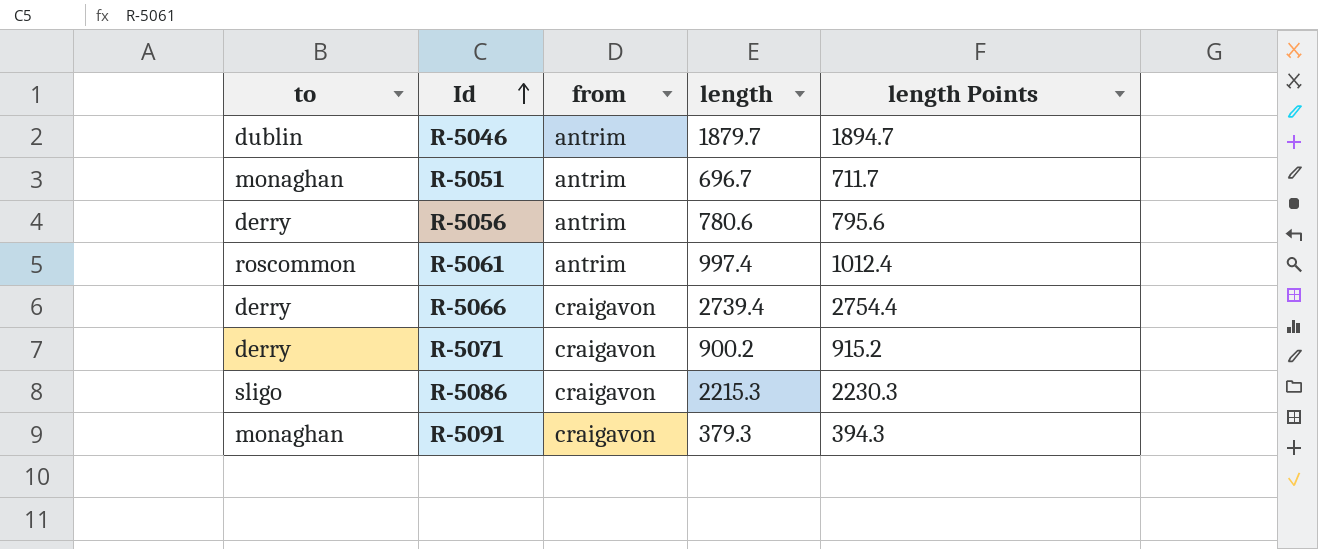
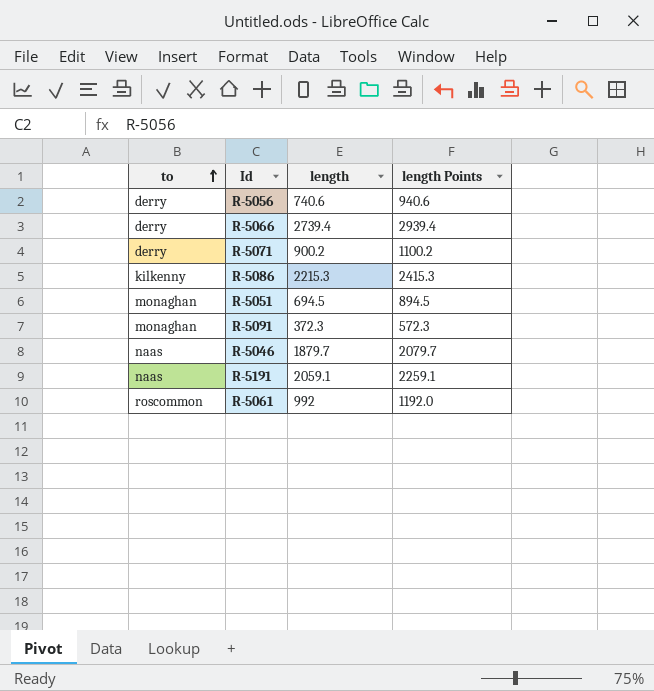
row order: Id ascending -> to ascending
column from | position: 3 -> none
column length Points | formula: [length] + 15 -> [length] + 200
R-5056 | length: 780.6 -> 740.6
R-5086 | to: sligo -> kilkenny
R-5051 | length: 696.7 -> 694.5
R-5091 | length: 379.3 -> 372.3
R-5046 | to: dublin -> naas
row R-5191: none -> naas | 2059.1 | 2259.1
R-5061 | length: 997.4 -> 992

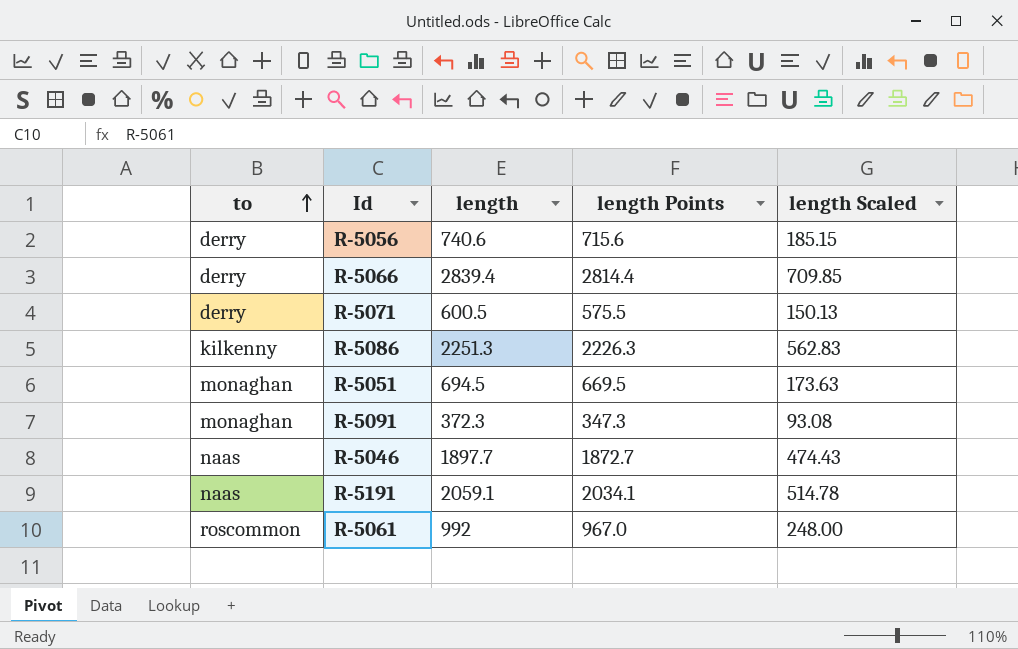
column length Points | formula: [length] + 200 -> [length] - 25
column length Scaled | formula: none -> [length] * 0.25
R-5066 | length: 2739.4 -> 2839.4
R-5071 | length: 900.2 -> 600.5
R-5086 | length: 2215.3 -> 2251.3
R-5046 | length: 1879.7 -> 1897.7

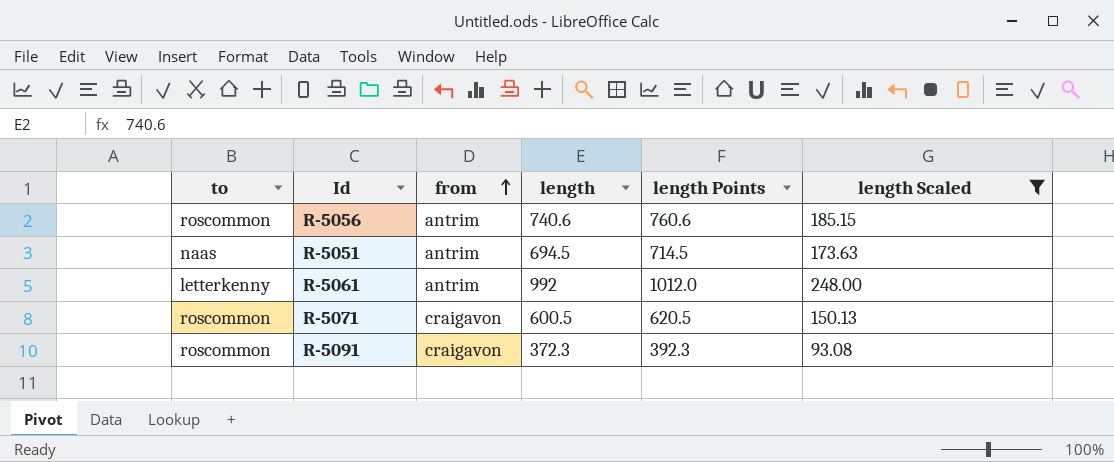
filter: none -> length Scaled <= 248.00
row order: to ascending -> from ascending
column from | position: none -> 3
column length Points | formula: [length] - 25 -> [length] + 20
R-5056 | to: derry -> roscommon
R-5051 | to: monaghan -> naas
R-5061 | to: roscommon -> letterkenny
R-5071 | to: derry -> roscommon
R-5091 | to: monaghan -> roscommon

